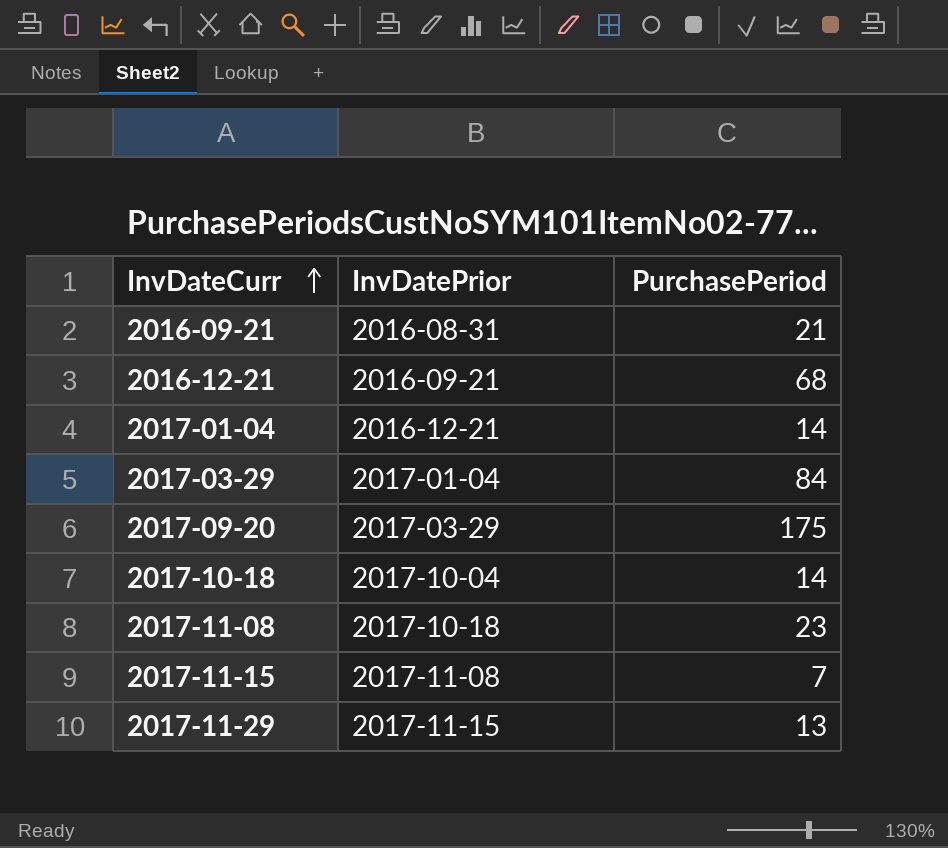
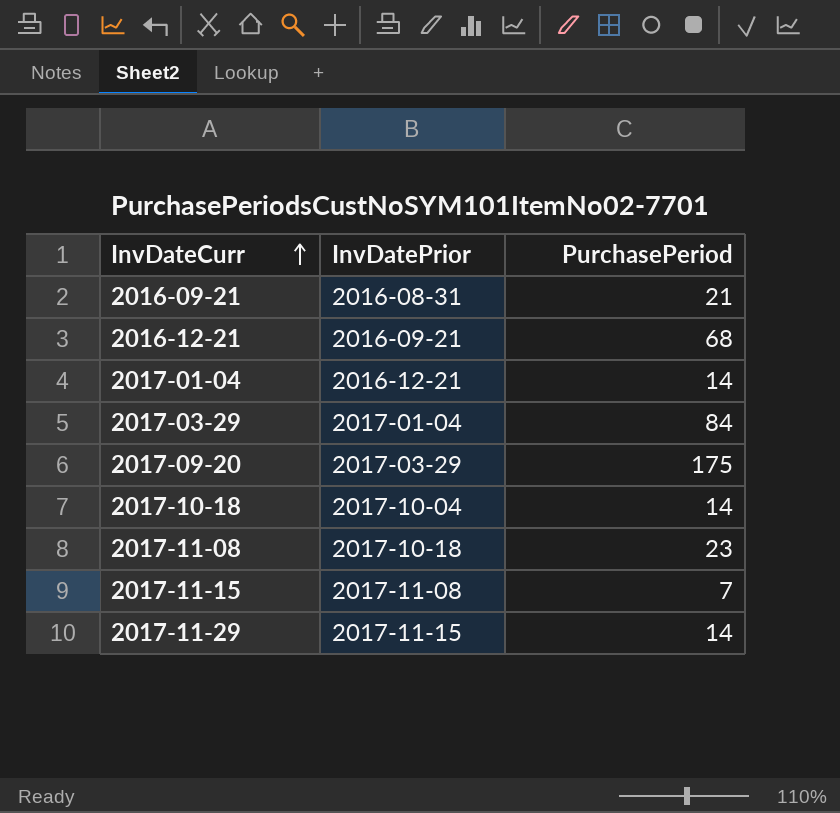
2017-11-29 | PurchasePeriod: 13 -> 14

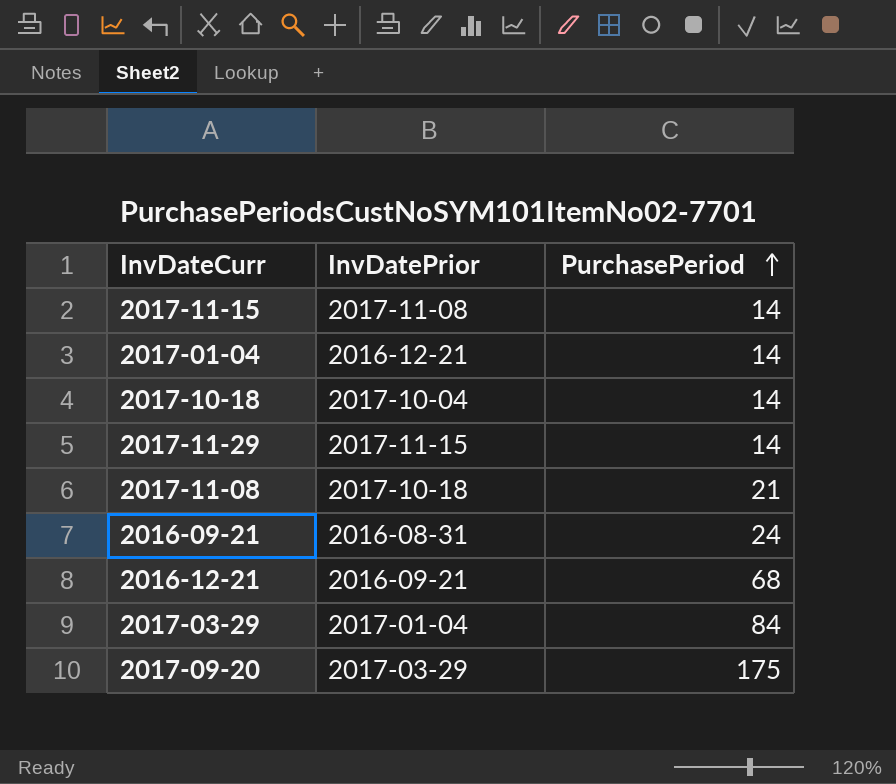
row order: InvDateCurr ascending -> PurchasePeriod ascending
2017-11-15 | PurchasePeriod: 7 -> 14
2017-11-08 | PurchasePeriod: 23 -> 21
2016-09-21 | PurchasePeriod: 21 -> 24

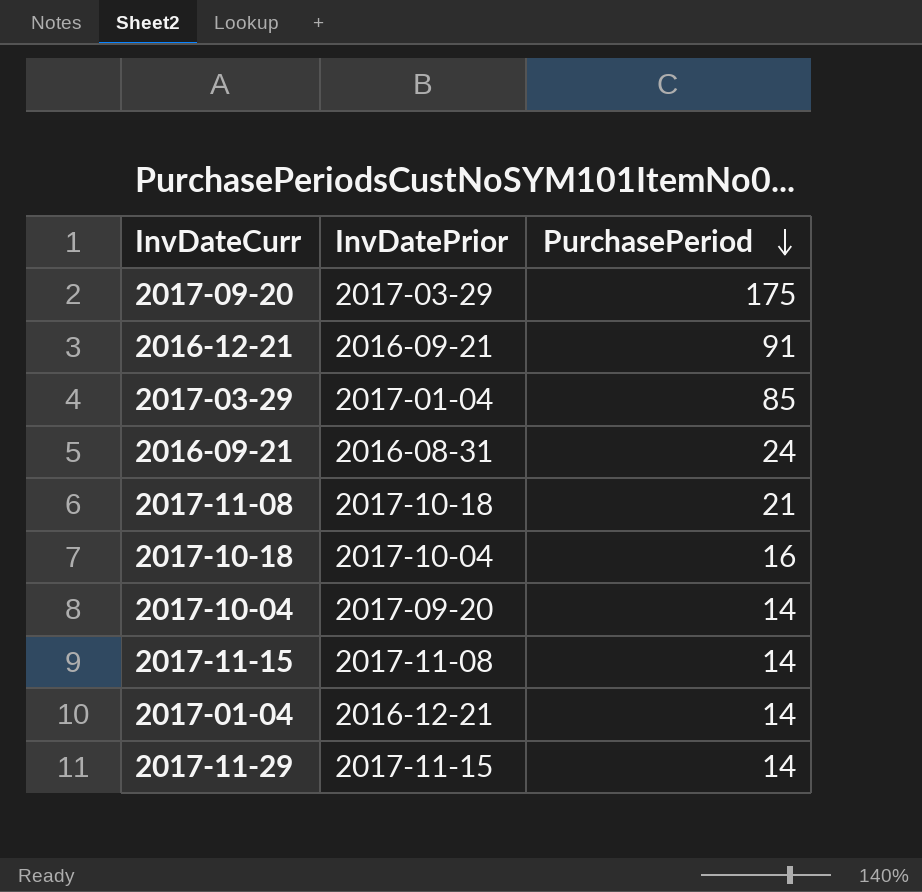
row order: PurchasePeriod ascending -> PurchasePeriod descending
2016-12-21 | PurchasePeriod: 68 -> 91
2017-03-29 | PurchasePeriod: 84 -> 85
2017-10-18 | PurchasePeriod: 14 -> 16
row 2017-10-04: none -> 2017-09-20 | 14

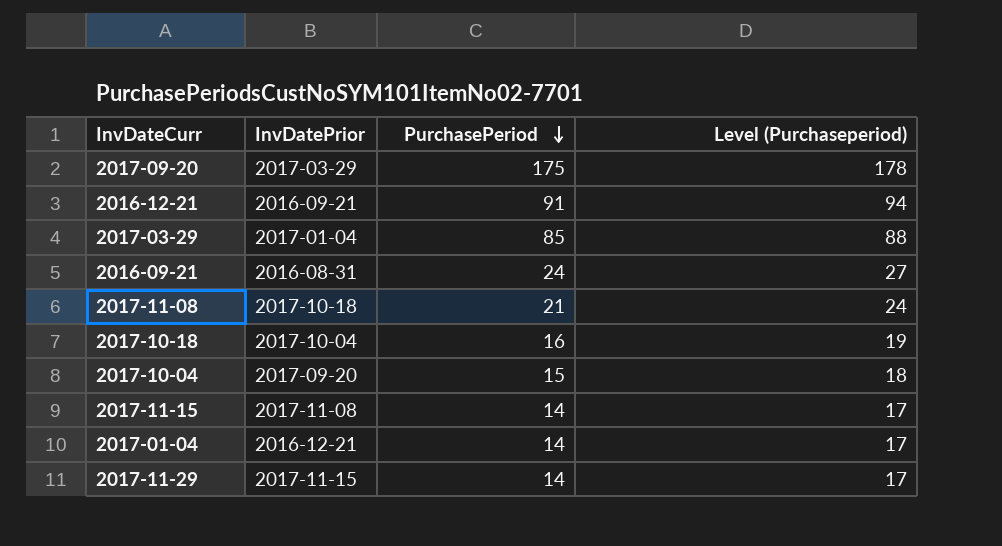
column Level (Purchaseperiod) | formula: none -> [PurchasePeriod] + 3
2017-10-04 | PurchasePeriod: 14 -> 15

